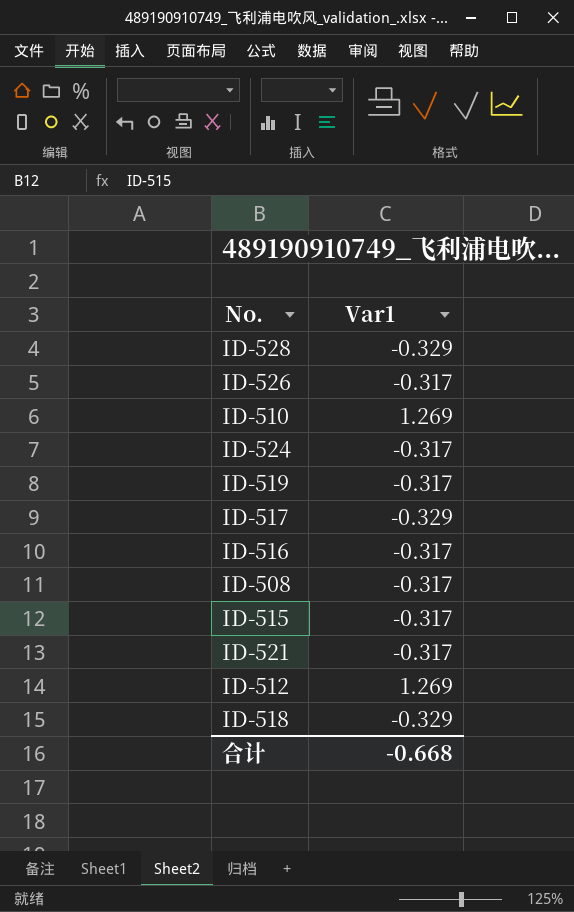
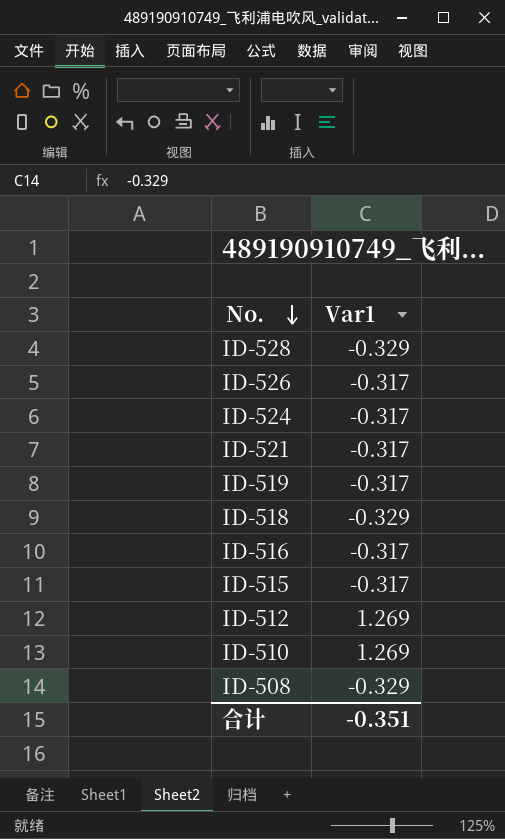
row order: none -> No. descending
row ID-517: -0.329 -> none
ID-508 | Var1: -0.317 -> -0.329
合计 | Var1: -0.668 -> -0.351

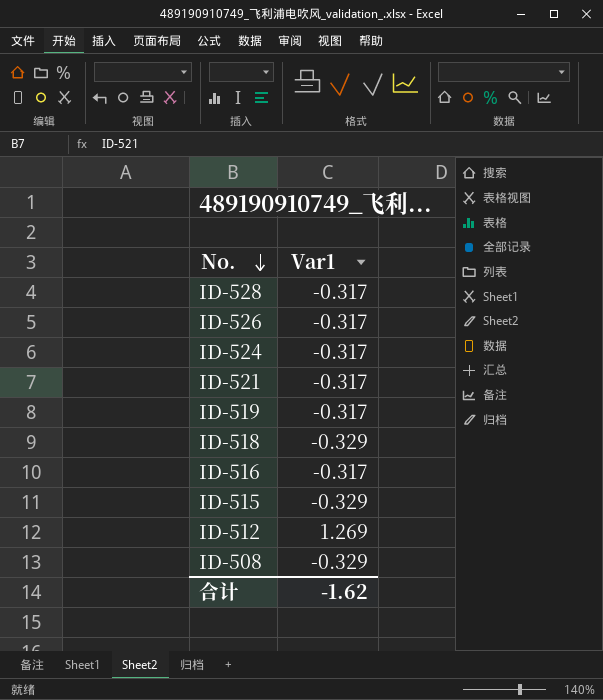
row ID-510: 1.269 -> none
ID-528 | Var1: -0.329 -> -0.317
ID-515 | Var1: -0.317 -> -0.329
合计 | Var1: -0.351 -> -1.62

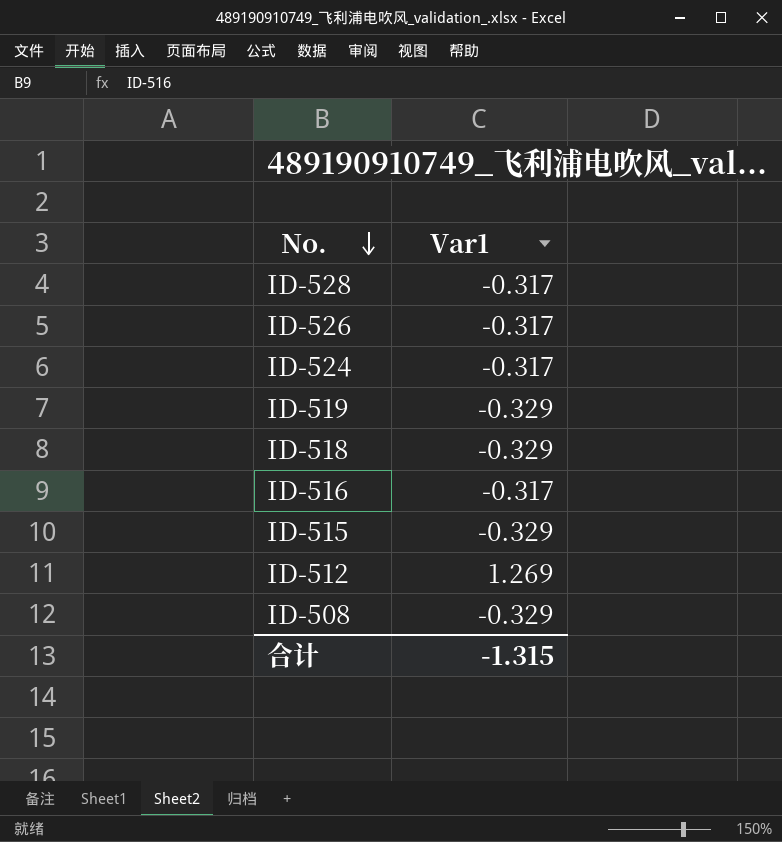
row ID-521: -0.317 -> none
ID-519 | Var1: -0.317 -> -0.329
合计 | Var1: -1.62 -> -1.315

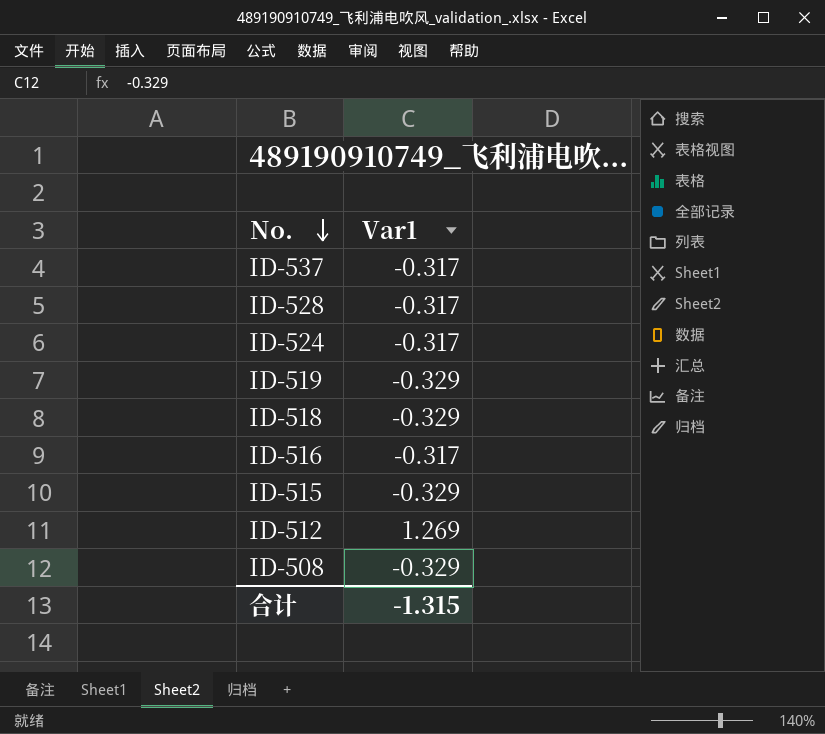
row ID-526: -0.317 -> none
row ID-537: none -> -0.317

